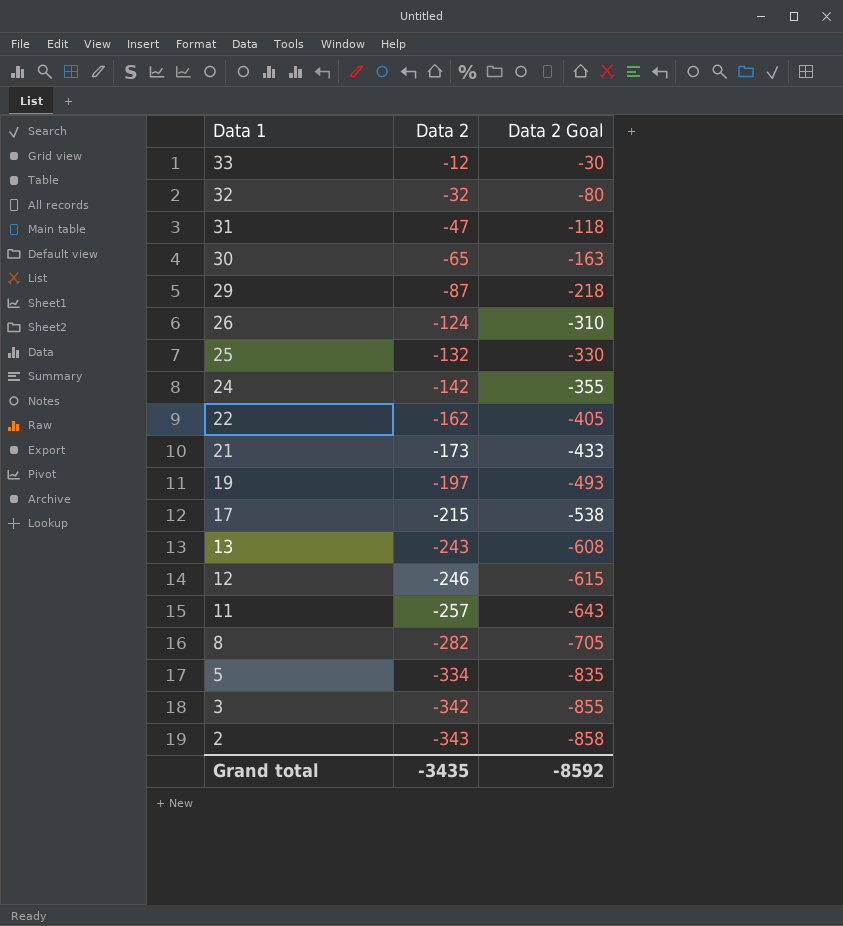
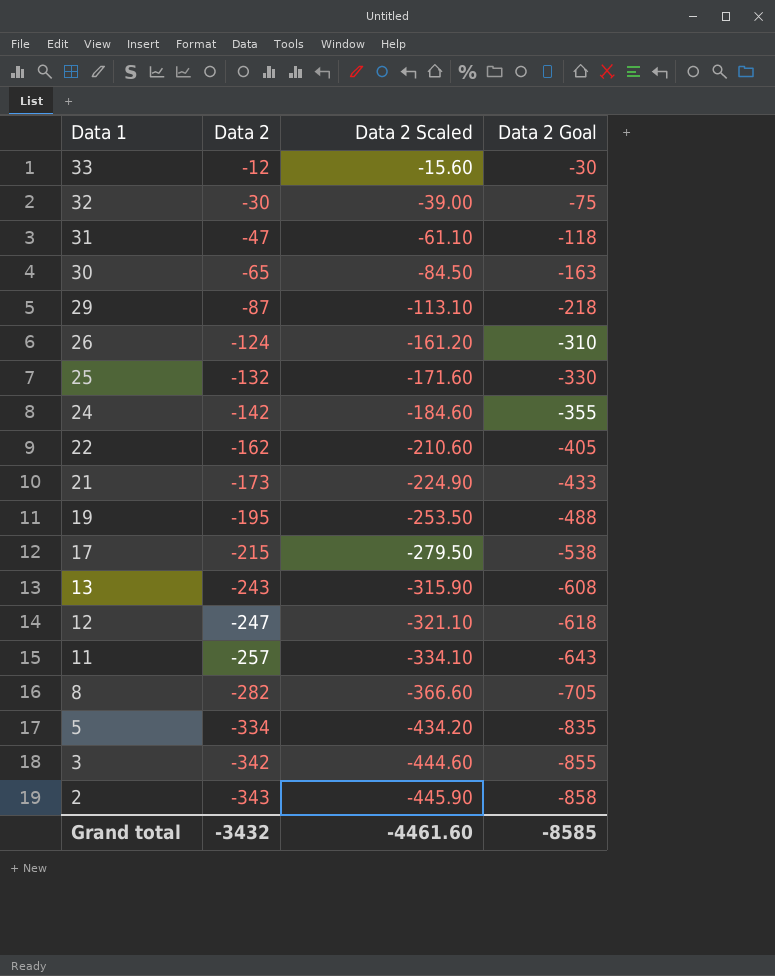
column Data 2 Scaled | formula: none -> [Data 2] * 1.3
32 | Data 2: -32 -> -30
32 | Data 2 Goal: -80 -> -75
19 | Data 2: -197 -> -195
19 | Data 2 Goal: -493 -> -488
12 | Data 2: -246 -> -247
12 | Data 2 Goal: -615 -> -618
Grand total | Data 2: -3435 -> -3432
Grand total | Data 2 Goal: -8592 -> -8585

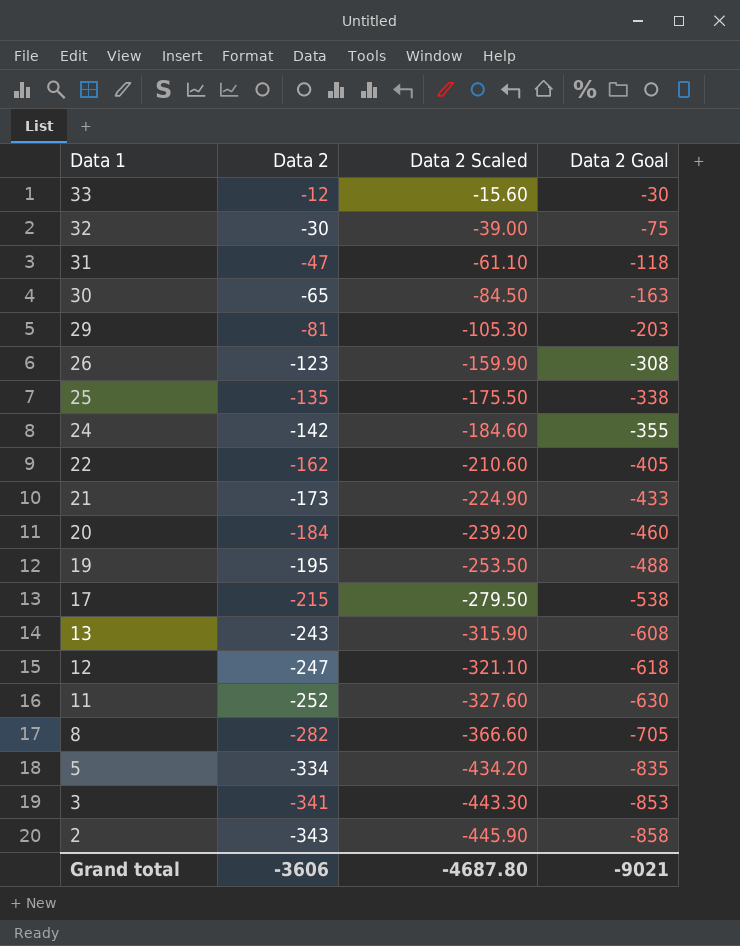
29 | Data 2: -87 -> -81
29 | Data 2 Scaled: -113.10 -> -105.30
29 | Data 2 Goal: -218 -> -203
26 | Data 2: -124 -> -123
26 | Data 2 Scaled: -161.20 -> -159.90
26 | Data 2 Goal: -310 -> -308
25 | Data 2: -132 -> -135
25 | Data 2 Scaled: -171.60 -> -175.50
25 | Data 2 Goal: -330 -> -338
row 20: none -> -184 | -239.20 | -460
11 | Data 2: -257 -> -252
11 | Data 2 Scaled: -334.10 -> -327.60
11 | Data 2 Goal: -643 -> -630
3 | Data 2: -342 -> -341
3 | Data 2 Scaled: -444.60 -> -443.30
3 | Data 2 Goal: -855 -> -853
Grand total | Data 2: -3432 -> -3606
Grand total | Data 2 Scaled: -4461.60 -> -4687.80
Grand total | Data 2 Goal: -8585 -> -9021

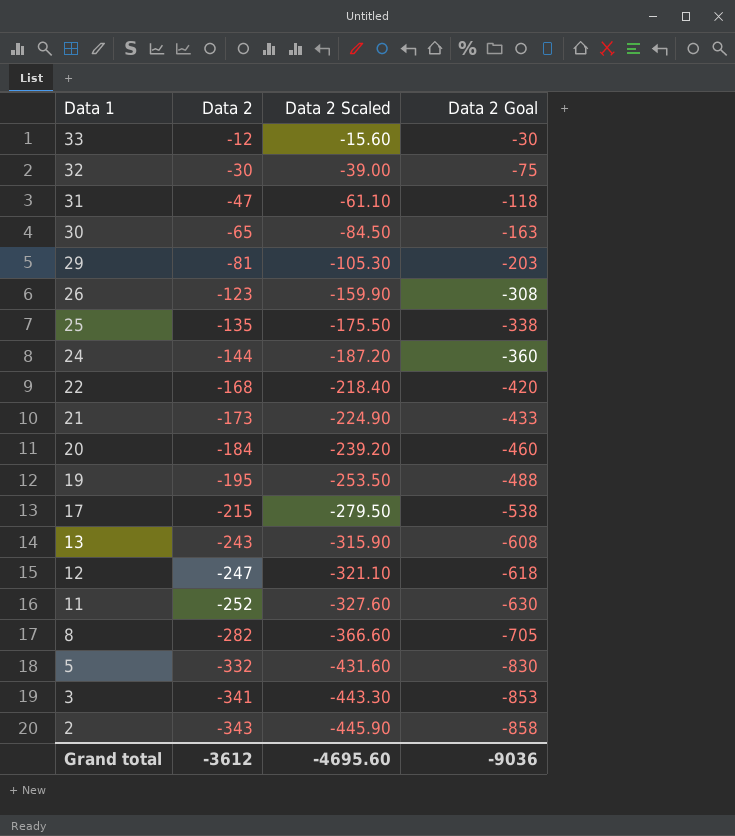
24 | Data 2: -142 -> -144
24 | Data 2 Scaled: -184.60 -> -187.20
24 | Data 2 Goal: -355 -> -360
22 | Data 2: -162 -> -168
22 | Data 2 Scaled: -210.60 -> -218.40
22 | Data 2 Goal: -405 -> -420
5 | Data 2: -334 -> -332
5 | Data 2 Scaled: -434.20 -> -431.60
5 | Data 2 Goal: -835 -> -830
Grand total | Data 2: -3606 -> -3612
Grand total | Data 2 Scaled: -4687.80 -> -4695.60
Grand total | Data 2 Goal: -9021 -> -9036

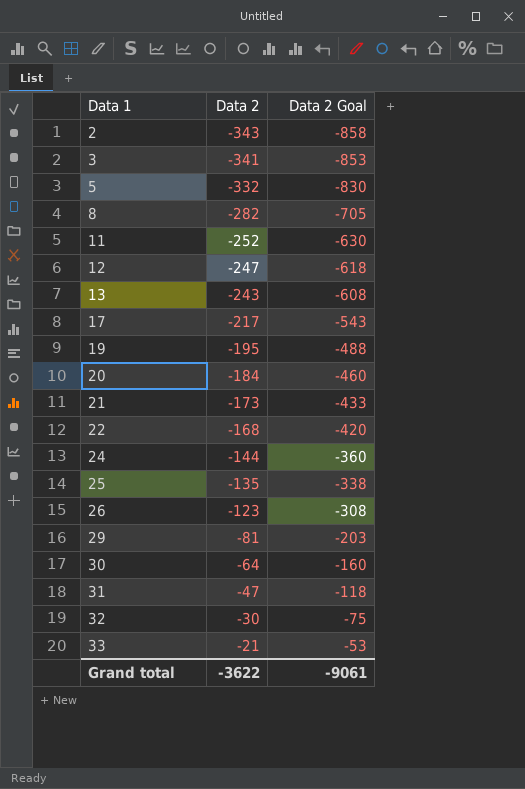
row order: Data 1 descending -> Data 1 ascending
column Data 2 Scaled | formula: [Data 2] * 1.3 -> none
17 | Data 2: -215 -> -217
17 | Data 2 Goal: -538 -> -543
30 | Data 2: -65 -> -64
30 | Data 2 Goal: -163 -> -160
33 | Data 2: -12 -> -21
33 | Data 2 Goal: -30 -> -53
Grand total | Data 2: -3612 -> -3622
Grand total | Data 2 Goal: -9036 -> -9061

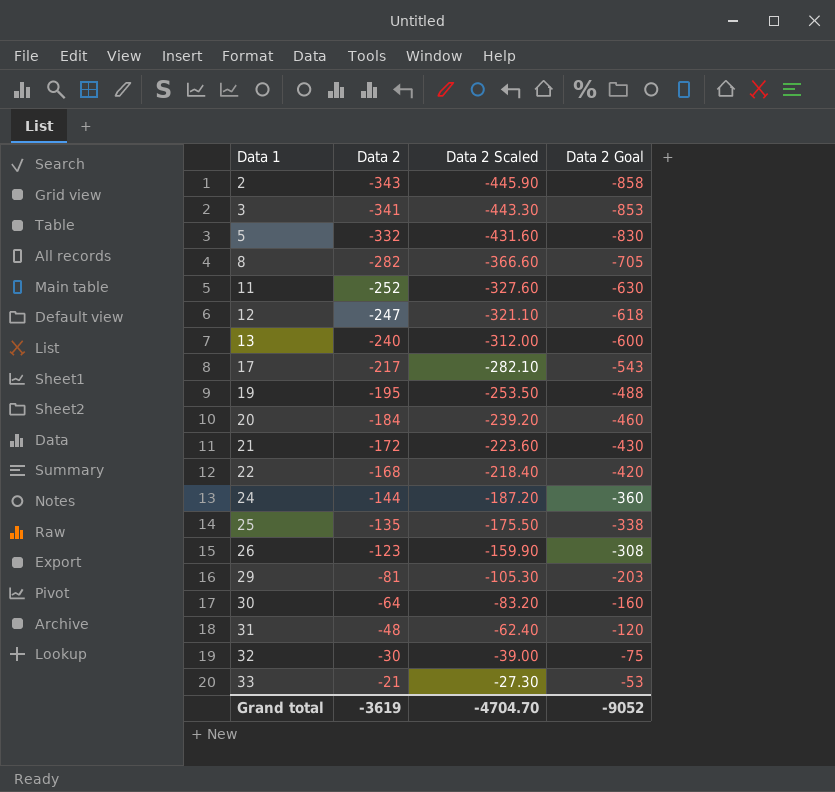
column Data 2 Scaled | formula: none -> [Data 2] * 1.3
13 | Data 2: -243 -> -240
13 | Data 2 Goal: -608 -> -600
21 | Data 2: -173 -> -172
21 | Data 2 Goal: -433 -> -430
31 | Data 2: -47 -> -48
31 | Data 2 Goal: -118 -> -120
Grand total | Data 2: -3622 -> -3619
Grand total | Data 2 Goal: -9061 -> -9052

